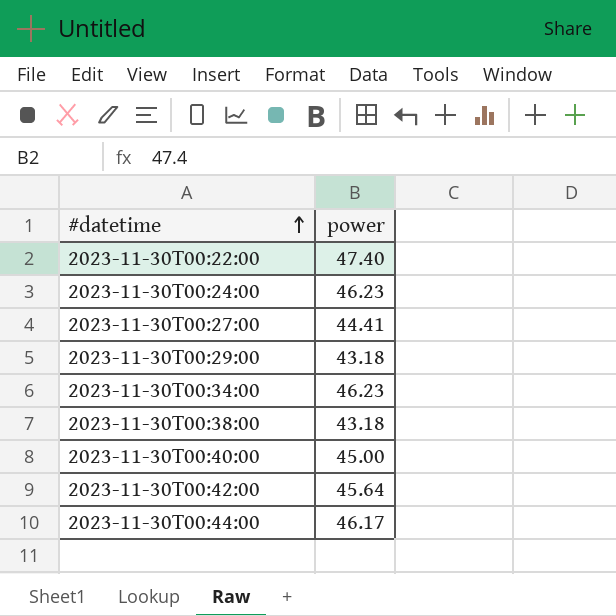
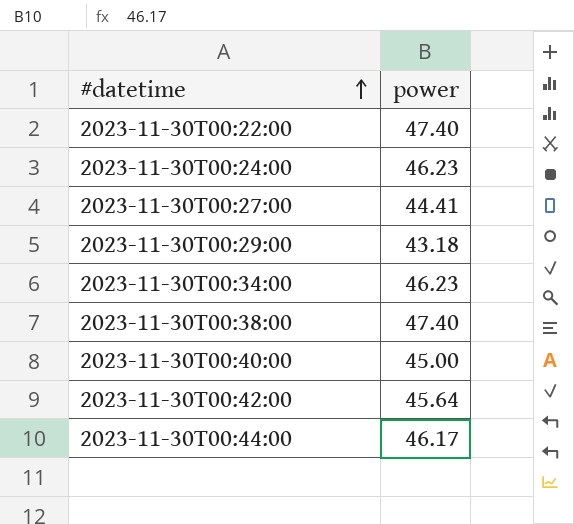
2023-11-30T00:38:00 | power: 43.18 -> 47.40

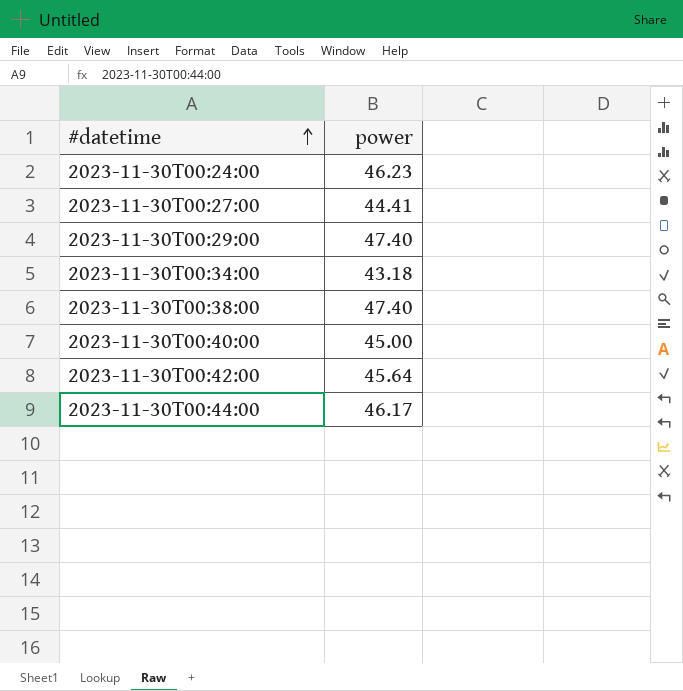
row 2023-11-30T00:22:00: 47.40 -> none
2023-11-30T00:29:00 | power: 43.18 -> 47.40
2023-11-30T00:34:00 | power: 46.23 -> 43.18

